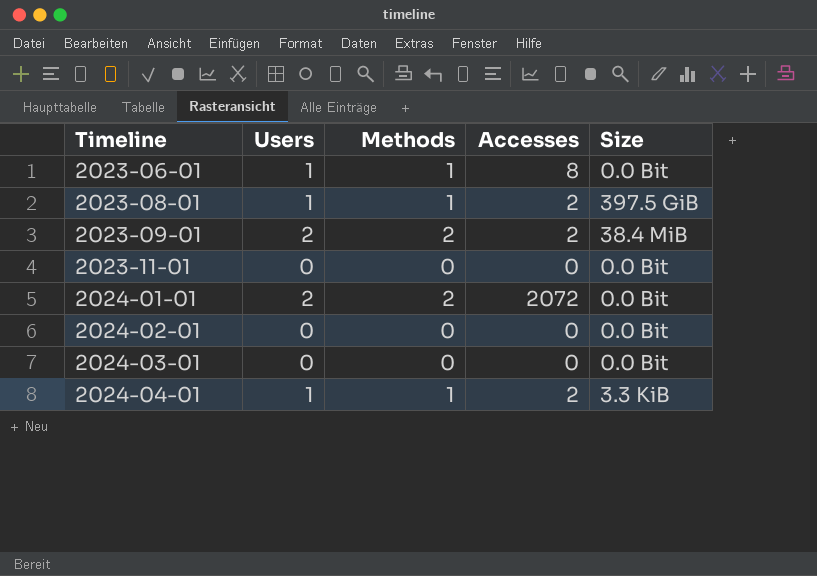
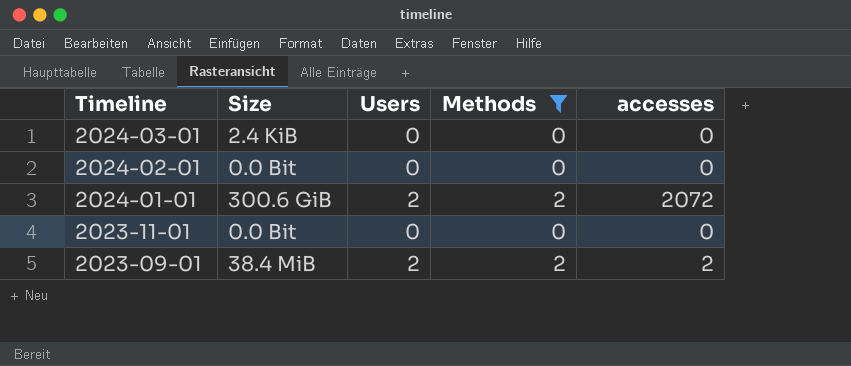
filter: none -> Methods != 1
row order: Timeline ascending -> Timeline descending
column Size | position: 5 -> 2
column name: Accesses -> accesses
2024-03-01 | Size: 0.0 Bit -> 2.4 KiB
2024-01-01 | Size: 0.0 Bit -> 300.6 GiB

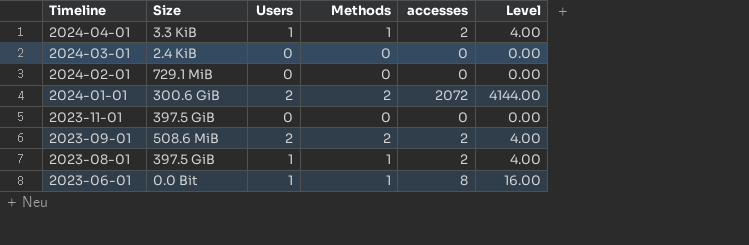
filter: Methods != 1 -> none
column Level | formula: none -> [accesses] * 2
2024-02-01 | Size: 0.0 Bit -> 729.1 MiB
2023-11-01 | Size: 0.0 Bit -> 397.5 GiB
2023-09-01 | Size: 38.4 MiB -> 508.6 MiB

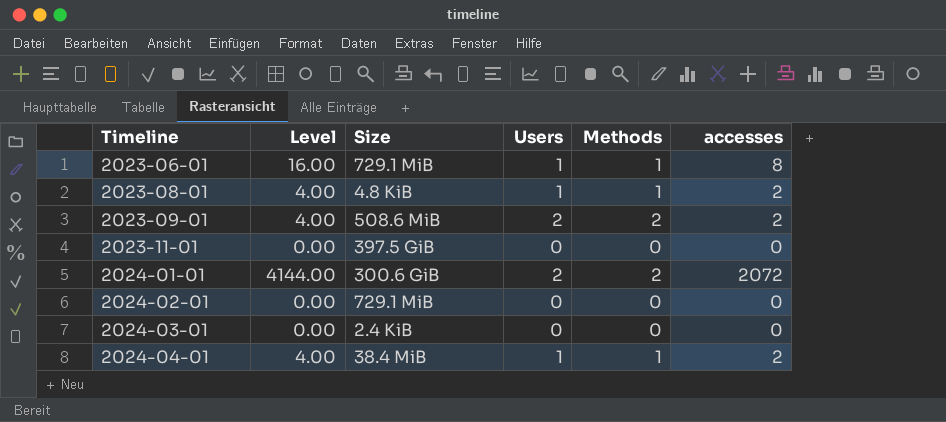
row order: Timeline descending -> Timeline ascending
column Level | position: 6 -> 2
2023-06-01 | Size: 0.0 Bit -> 729.1 MiB
2023-08-01 | Size: 397.5 GiB -> 4.8 KiB
2024-04-01 | Size: 3.3 KiB -> 38.4 MiB

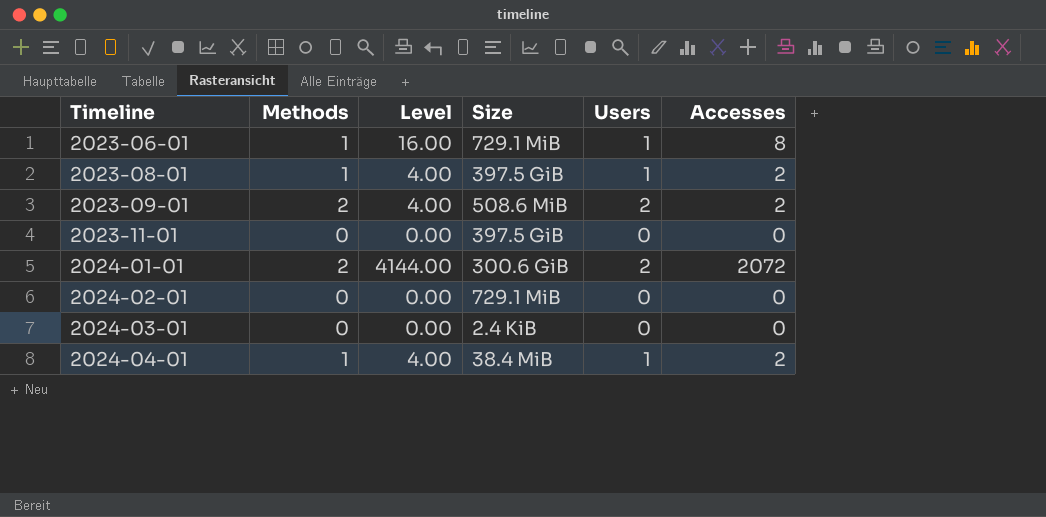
column Methods | position: 5 -> 2
column name: accesses -> Accesses
2023-08-01 | Size: 4.8 KiB -> 397.5 GiB

